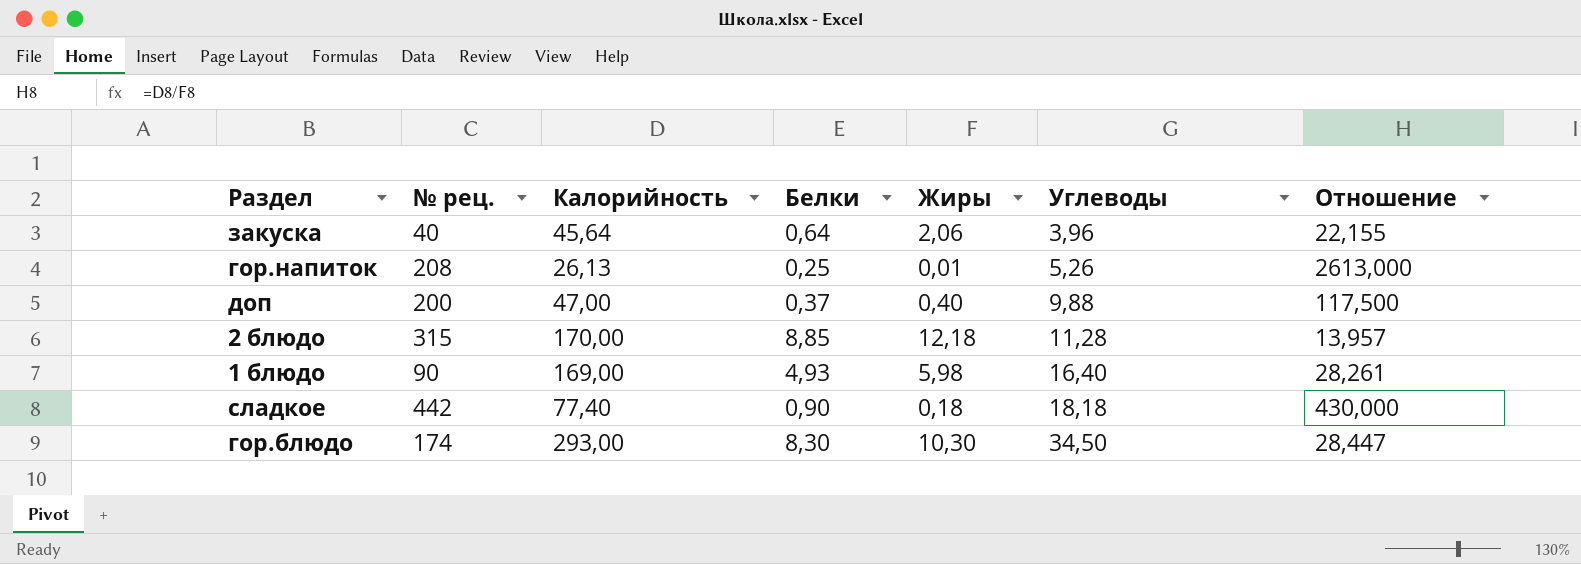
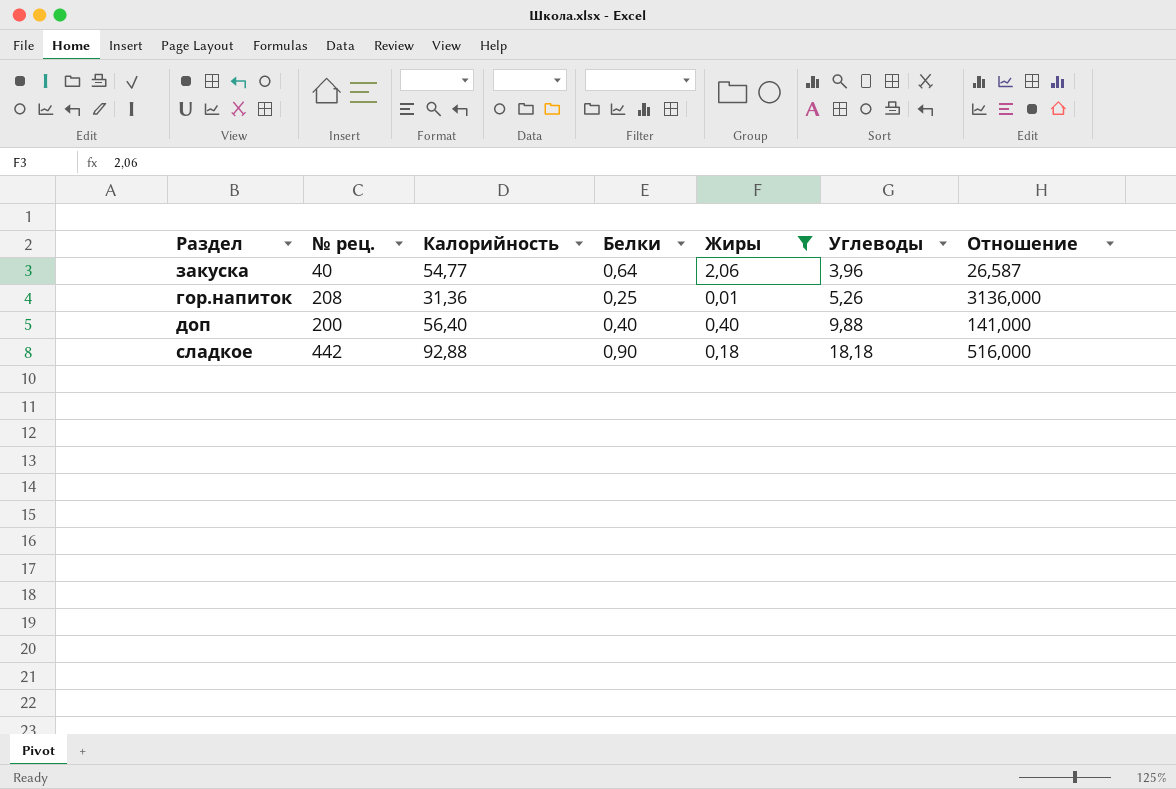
filter: none -> Жиры <= 2,06
закуска | Калорийность: 45,64 -> 54,77
закуска | Отношение: 22,155 -> 26,587
гор.напиток | Калорийность: 26,13 -> 31,36
гор.напиток | Отношение: 2613,000 -> 3136,000
доп | Калорийность: 47,00 -> 56,40
доп | Белки: 0,37 -> 0,40
доп | Отношение: 117,500 -> 141,000
сладкое | Калорийность: 77,40 -> 92,88
сладкое | Отношение: 430,000 -> 516,000

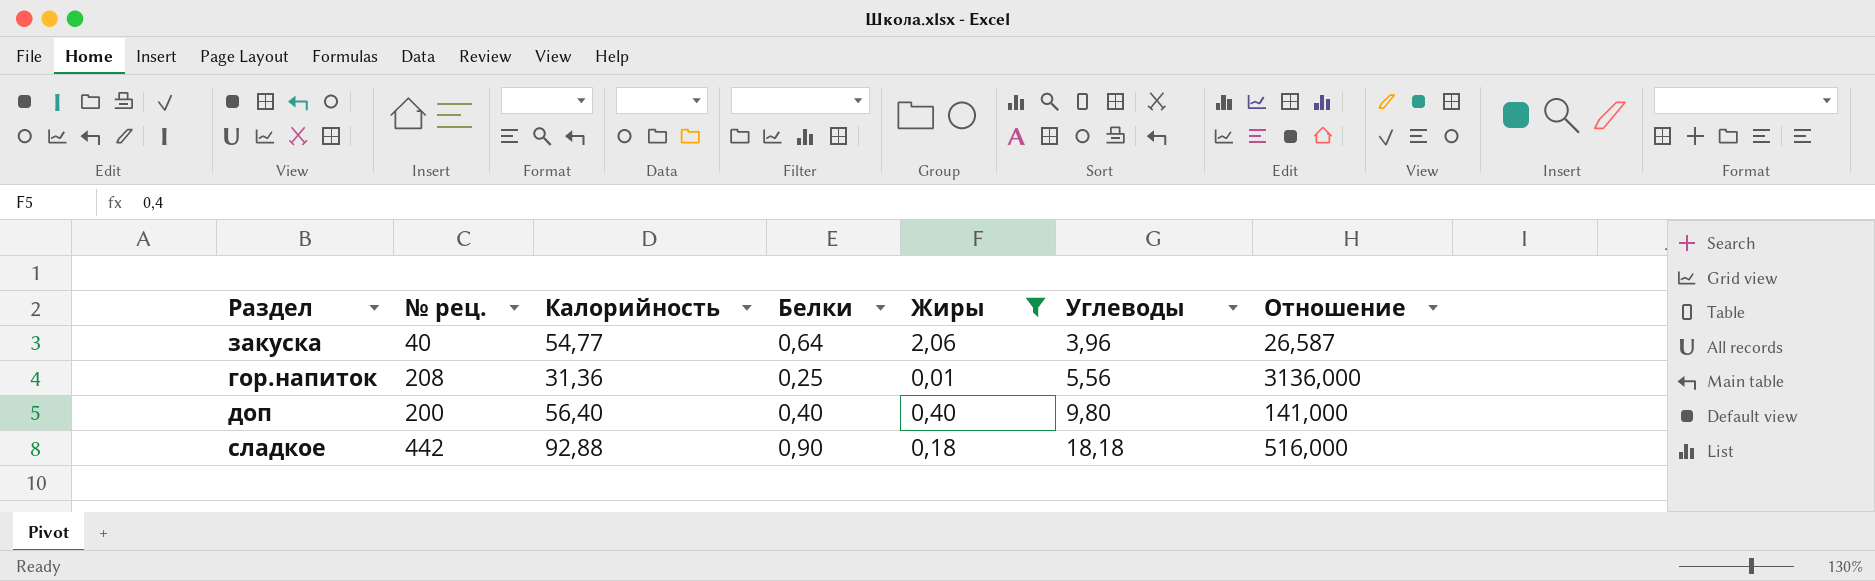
гор.напиток | Углеводы: 5,26 -> 5,56
доп | Углеводы: 9,88 -> 9,80

